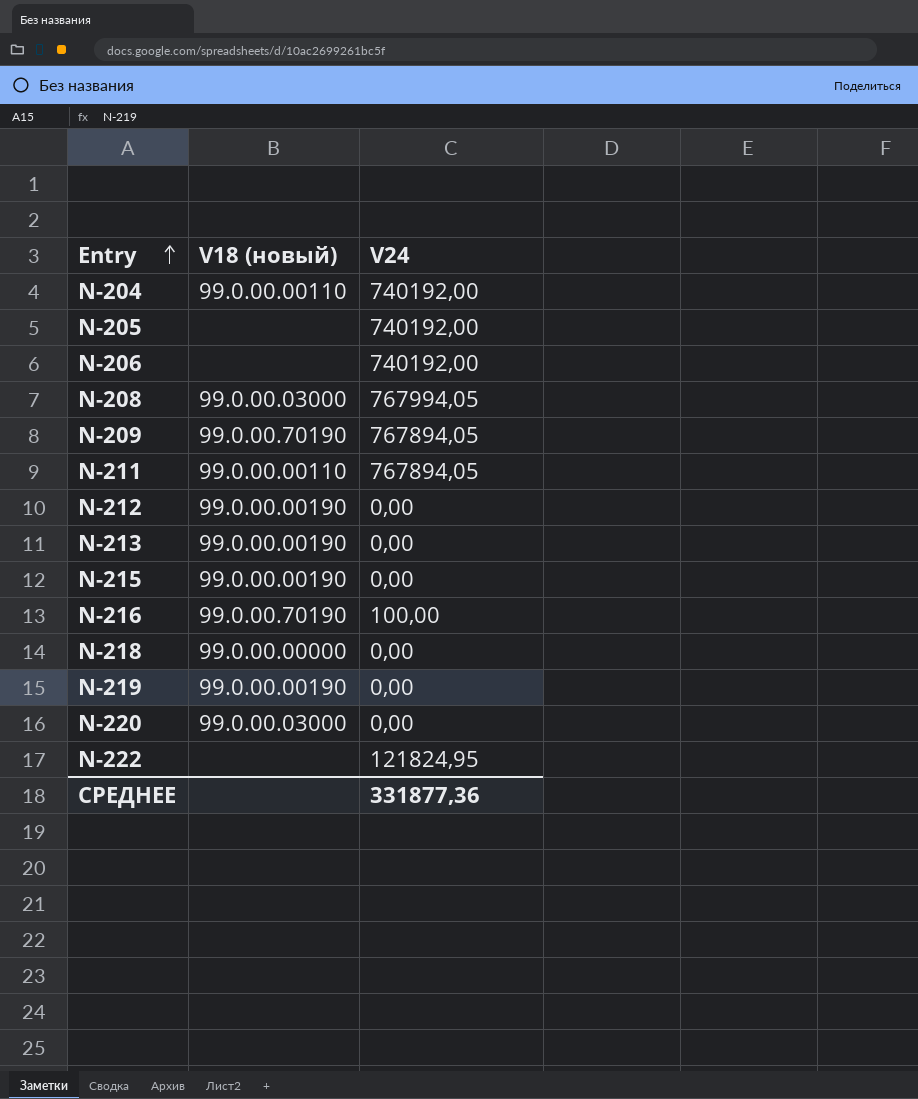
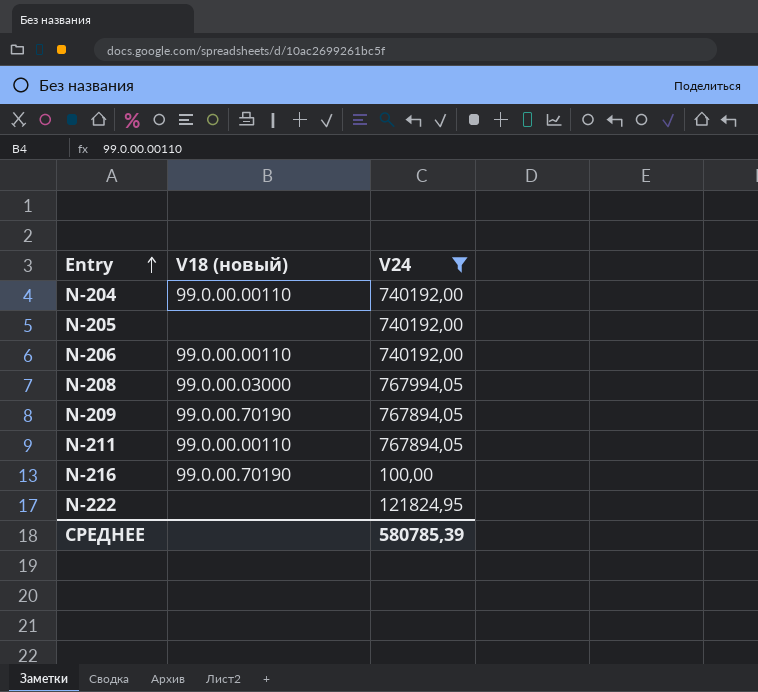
filter: none -> V24 != 0,00
N-206 | V18 (новый): none -> 99.0.00.00110
СРЕДНЕЕ | V24: 331877,36 -> 580785,39

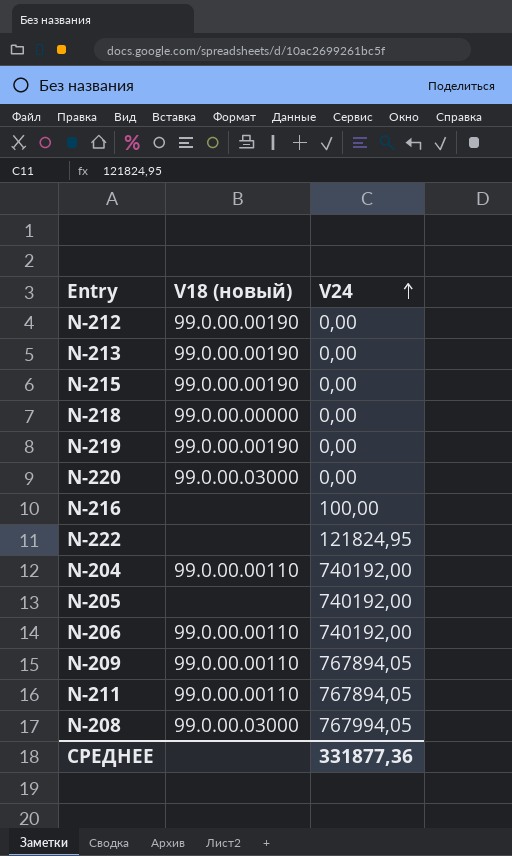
filter: V24 != 0,00 -> none
row order: Entry ascending -> V24 ascending
N-216 | V18 (новый): 99.0.00.70190 -> none
N-209 | V18 (новый): 99.0.00.70190 -> 99.0.00.00110
СРЕДНЕЕ | V24: 580785,39 -> 331877,36

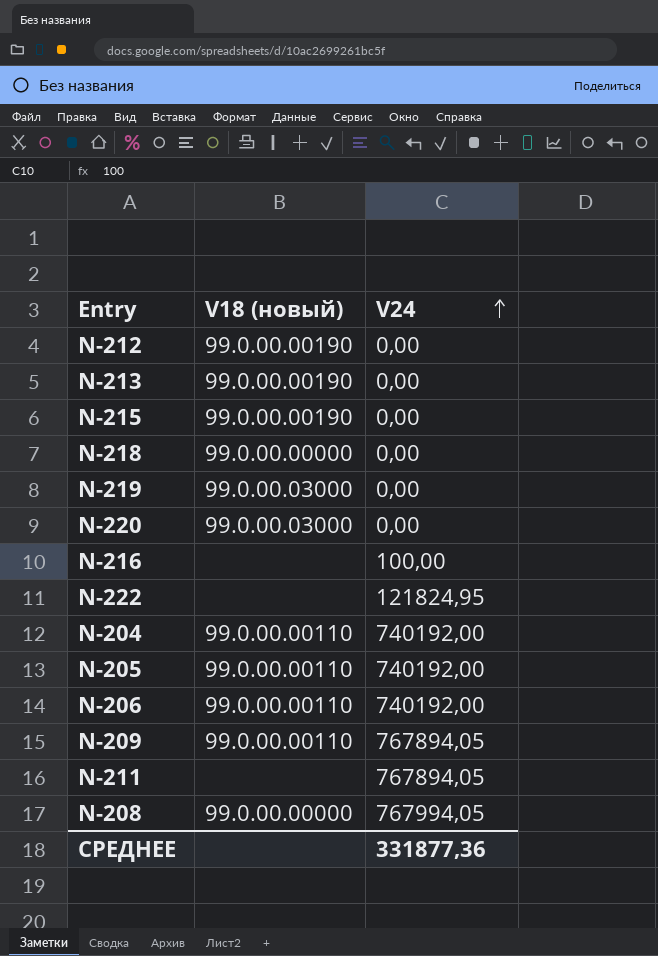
N-219 | V18 (новый): 99.0.00.00190 -> 99.0.00.03000
N-205 | V18 (новый): none -> 99.0.00.00110
N-211 | V18 (новый): 99.0.00.00110 -> none
N-208 | V18 (новый): 99.0.00.03000 -> 99.0.00.00000

